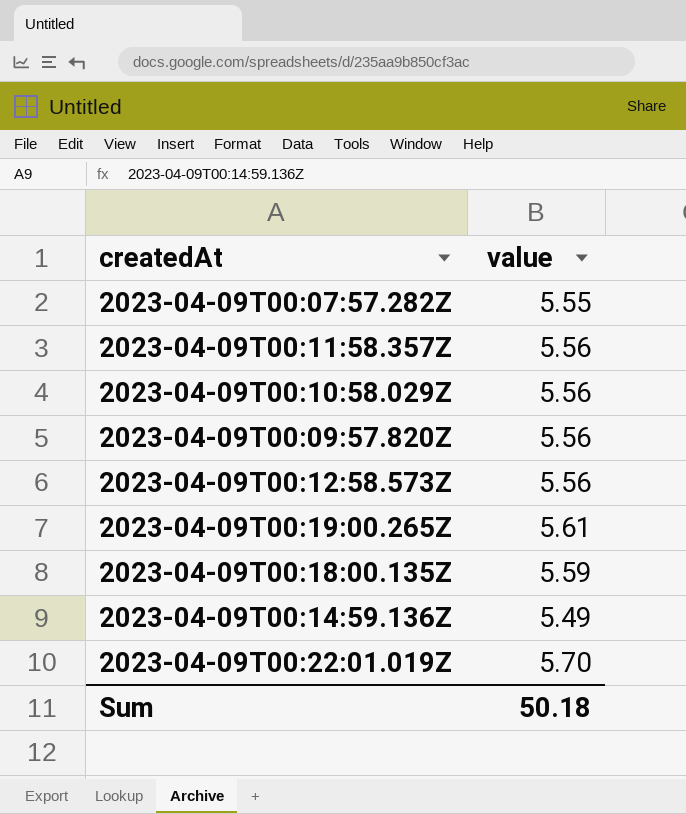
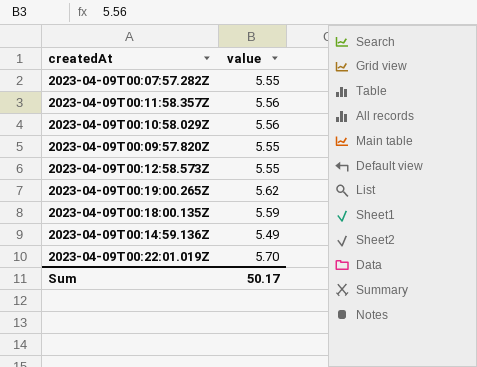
2023-04-09T00:09:57.820Z | value: 5.56 -> 5.55
2023-04-09T00:12:58.573Z | value: 5.56 -> 5.55
2023-04-09T00:19:00.265Z | value: 5.61 -> 5.62
Sum | value: 50.18 -> 50.17

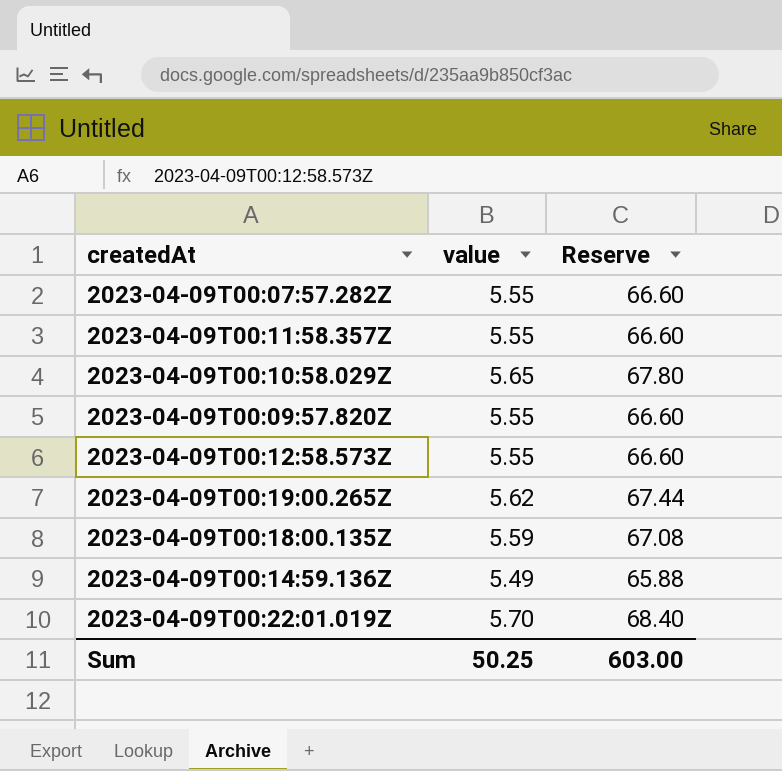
column Reserve | formula: none -> [value] * 12
2023-04-09T00:11:58.357Z | value: 5.56 -> 5.55
2023-04-09T00:10:58.029Z | value: 5.56 -> 5.65
Sum | value: 50.17 -> 50.25

